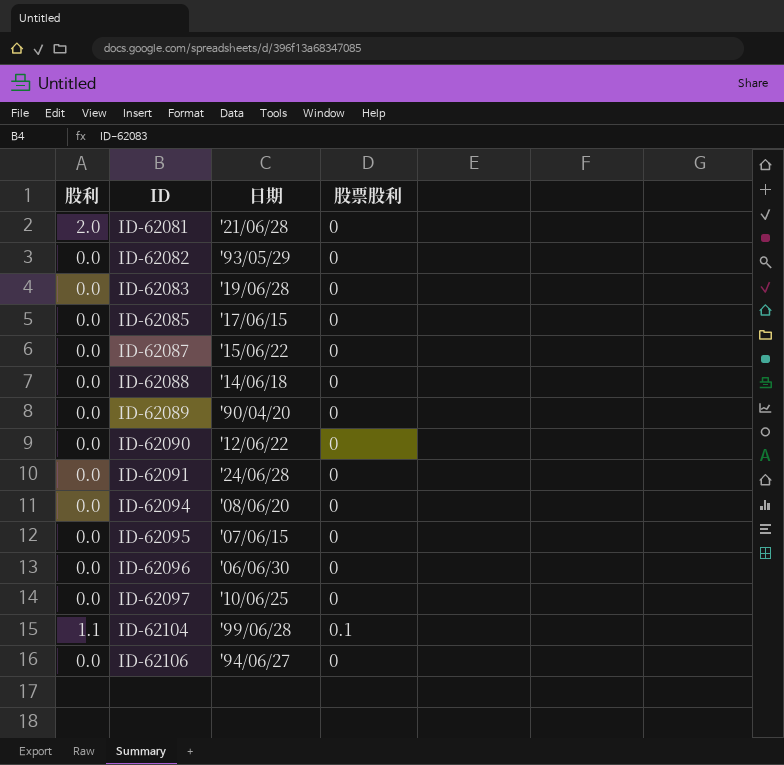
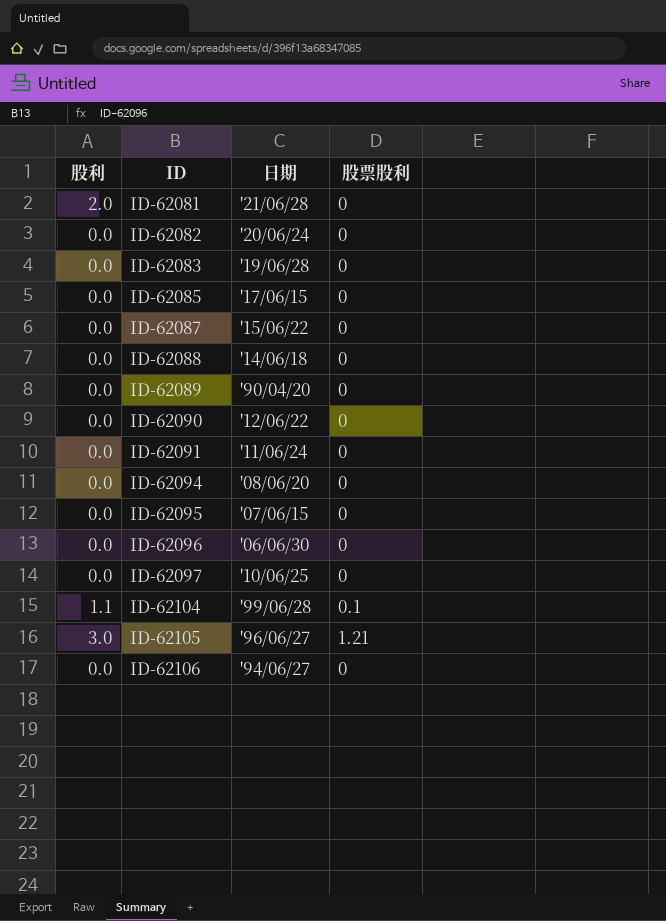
ID-62082 | 日期: '93/05/29 -> '20/06/24
ID-62091 | 日期: '24/06/28 -> '11/06/24
row ID-62105: none -> 3.0 | '96/06/27 | 1.21

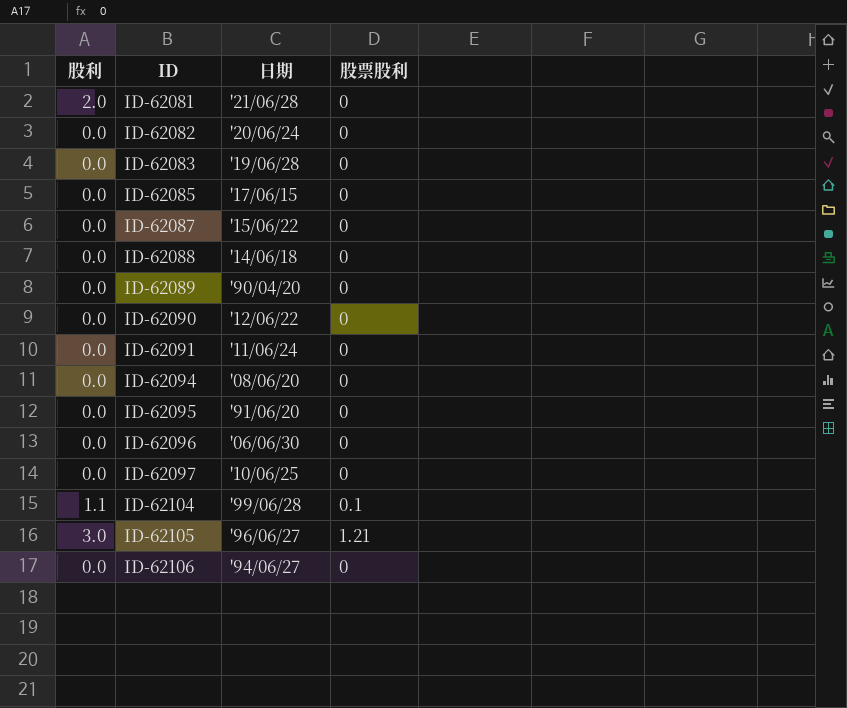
ID-62095 | 日期: '07/06/15 -> '91/06/20

